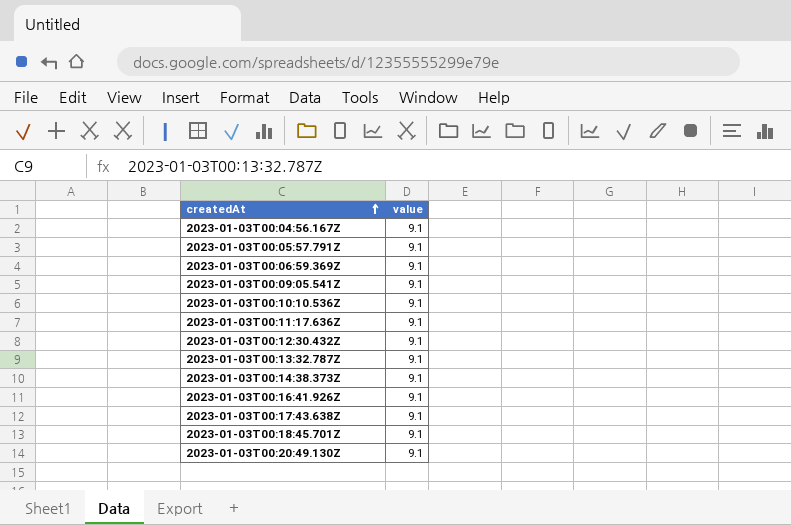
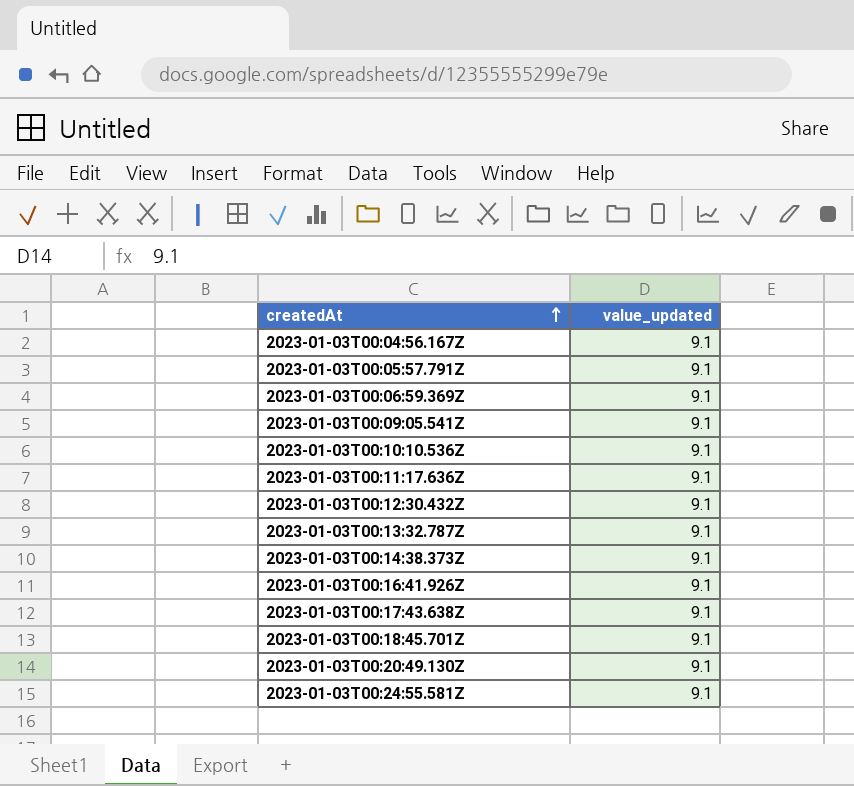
column name: value -> value_updated
row 2023-01-03T00:24:55.581Z: none -> 9.1

